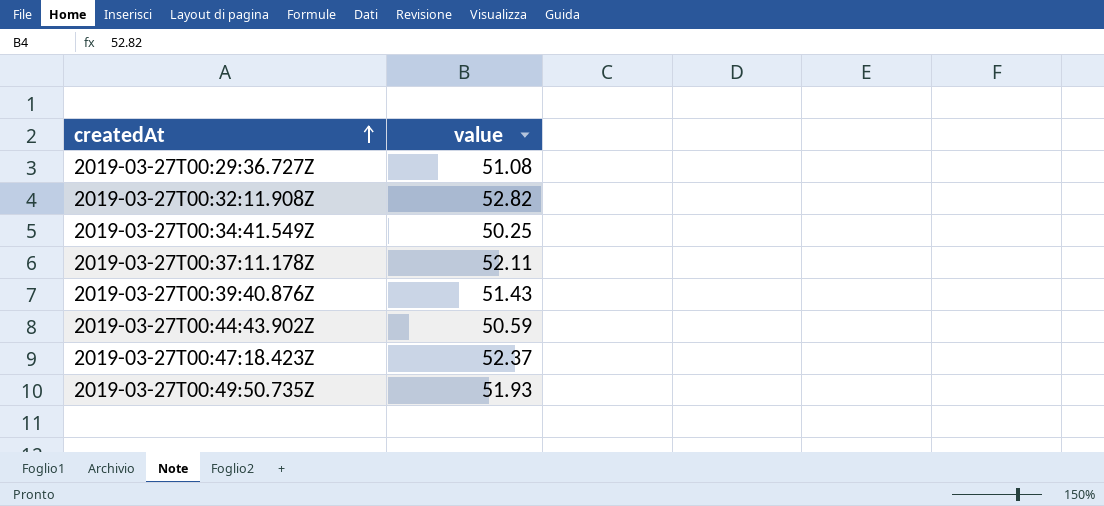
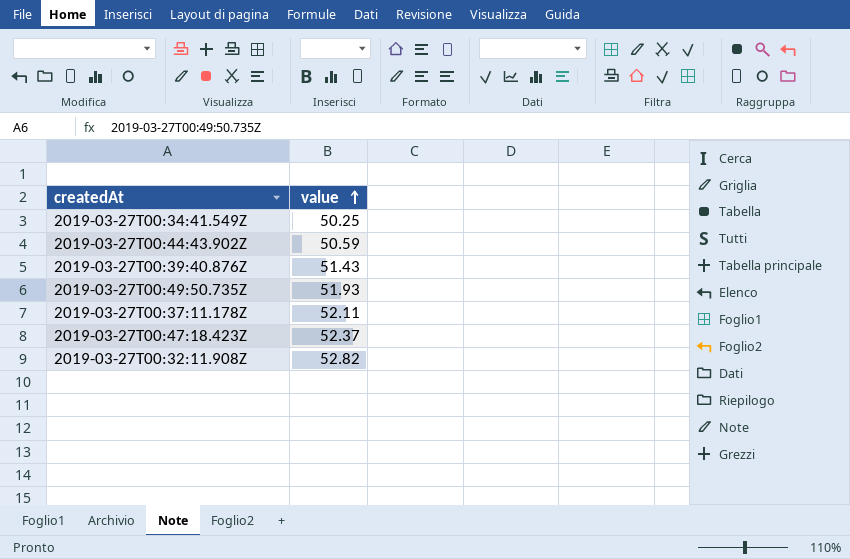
row order: createdAt ascending -> value ascending
row 2019-03-27T00:29:36.727Z: 51.08 -> none

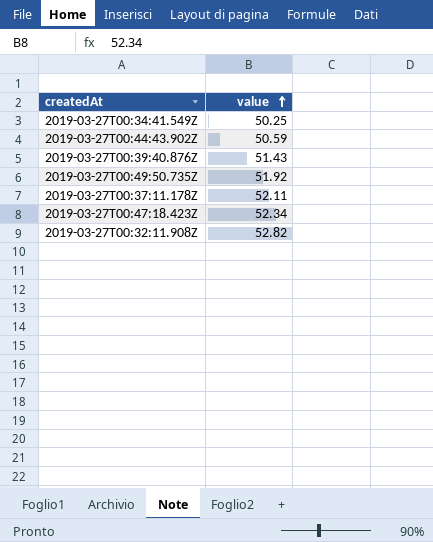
2019-03-27T00:49:50.735Z | value: 51.93 -> 51.92
2019-03-27T00:47:18.423Z | value: 52.37 -> 52.34

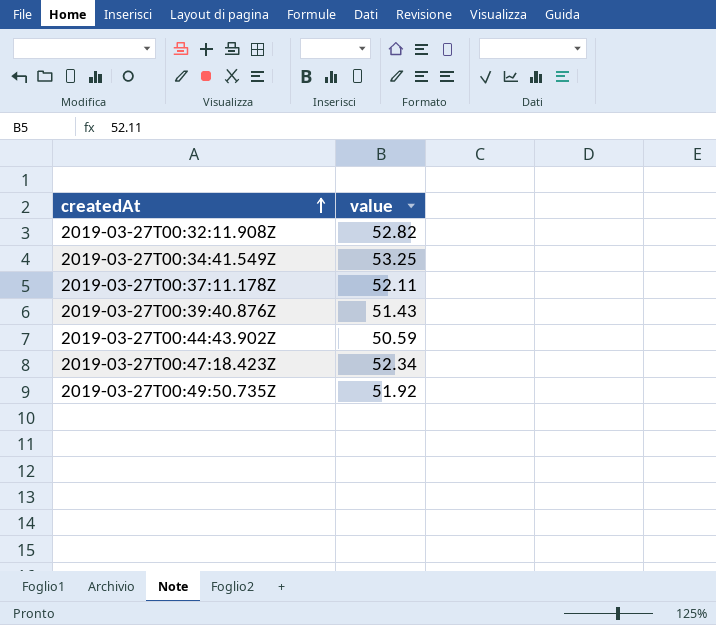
row order: value ascending -> createdAt ascending
2019-03-27T00:34:41.549Z | value: 50.25 -> 53.25

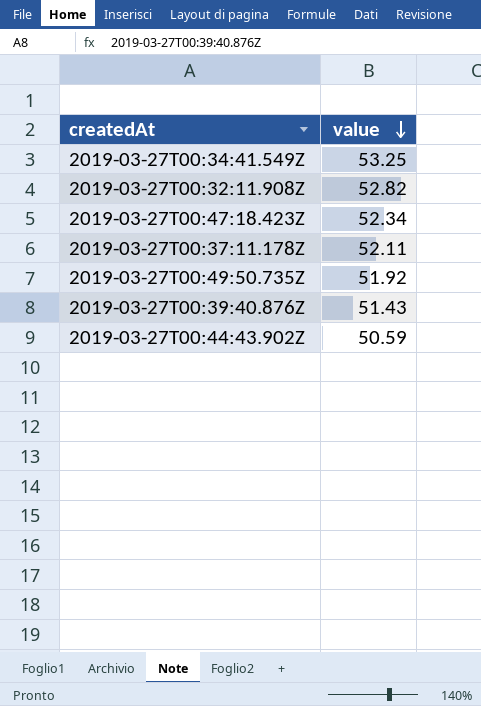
row order: createdAt ascending -> value descending

